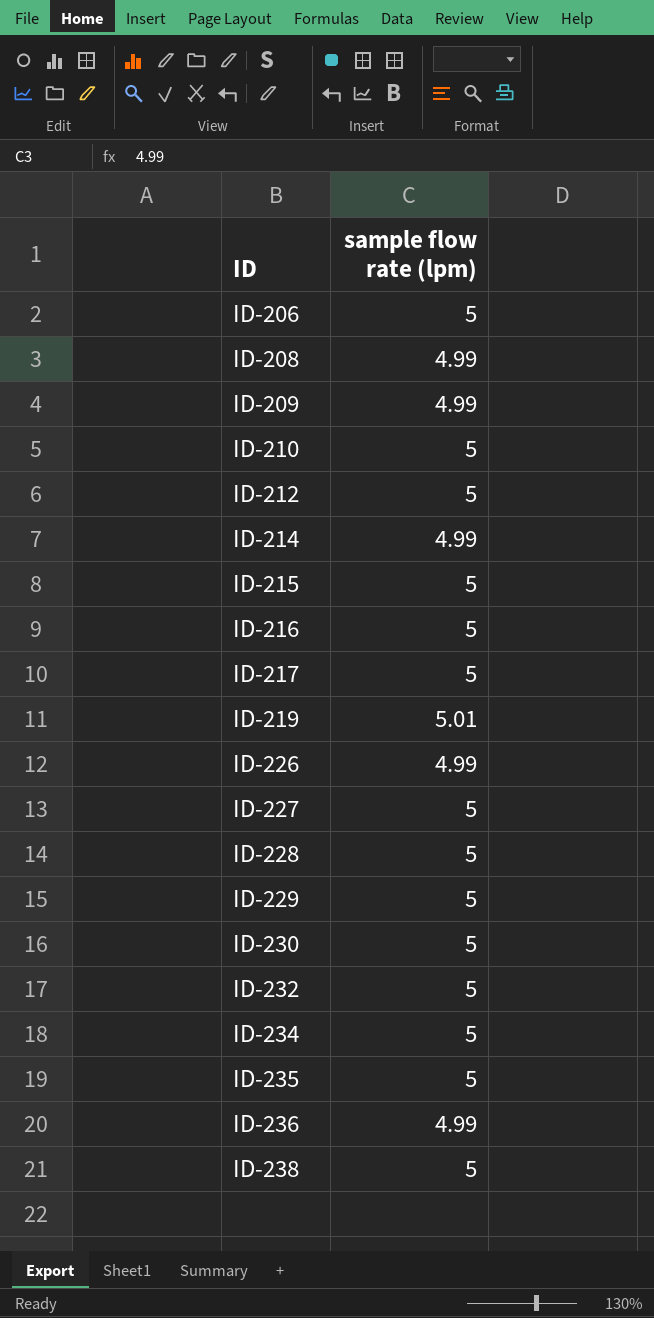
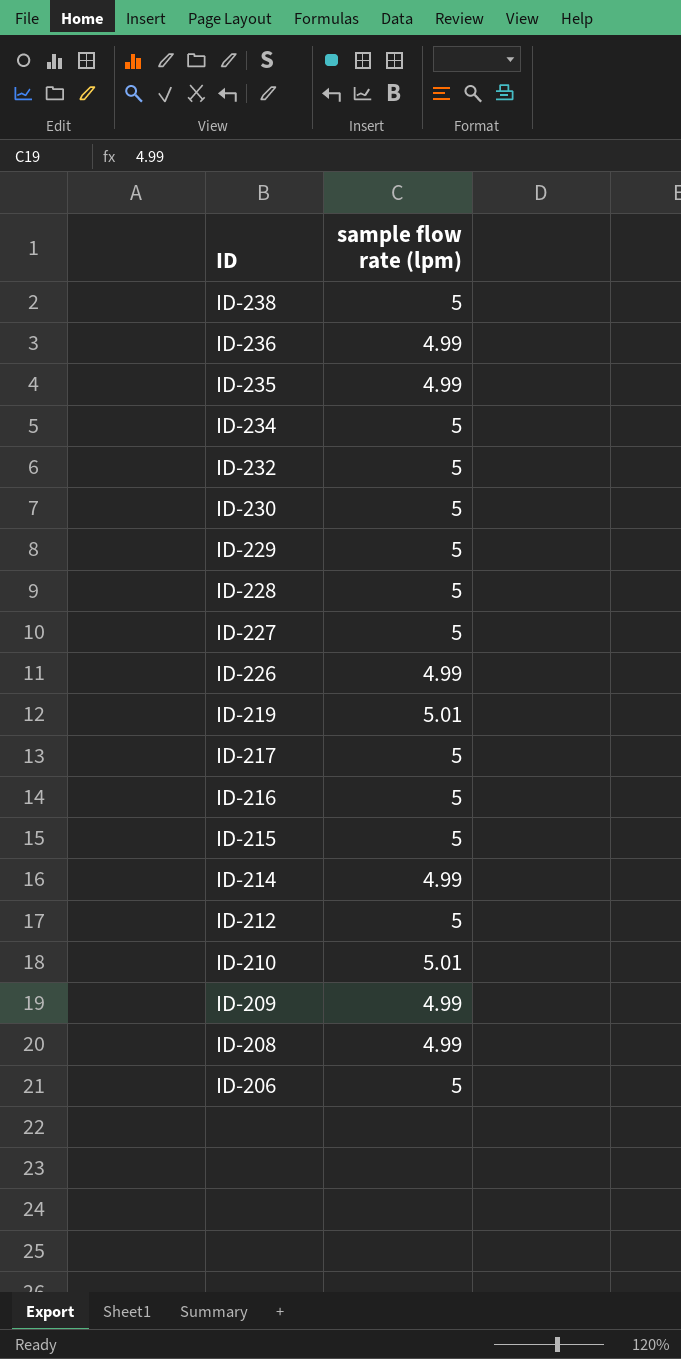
row order: ID ascending -> ID descending
ID-235 | sample flow rate (lpm): 5 -> 4.99
ID-210 | sample flow rate (lpm): 5 -> 5.01

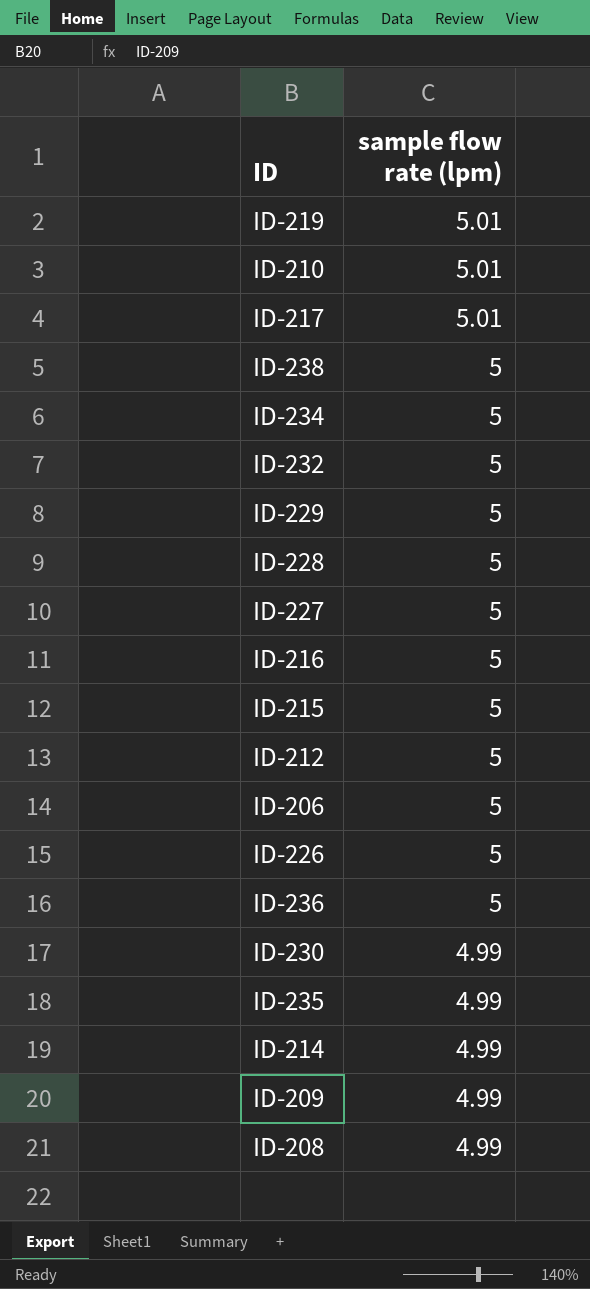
row order: ID descending -> sample flow rate (lpm) descending
ID-217 | sample flow rate (lpm): 5 -> 5.01
ID-226 | sample flow rate (lpm): 4.99 -> 5
ID-236 | sample flow rate (lpm): 4.99 -> 5
ID-230 | sample flow rate (lpm): 5 -> 4.99

